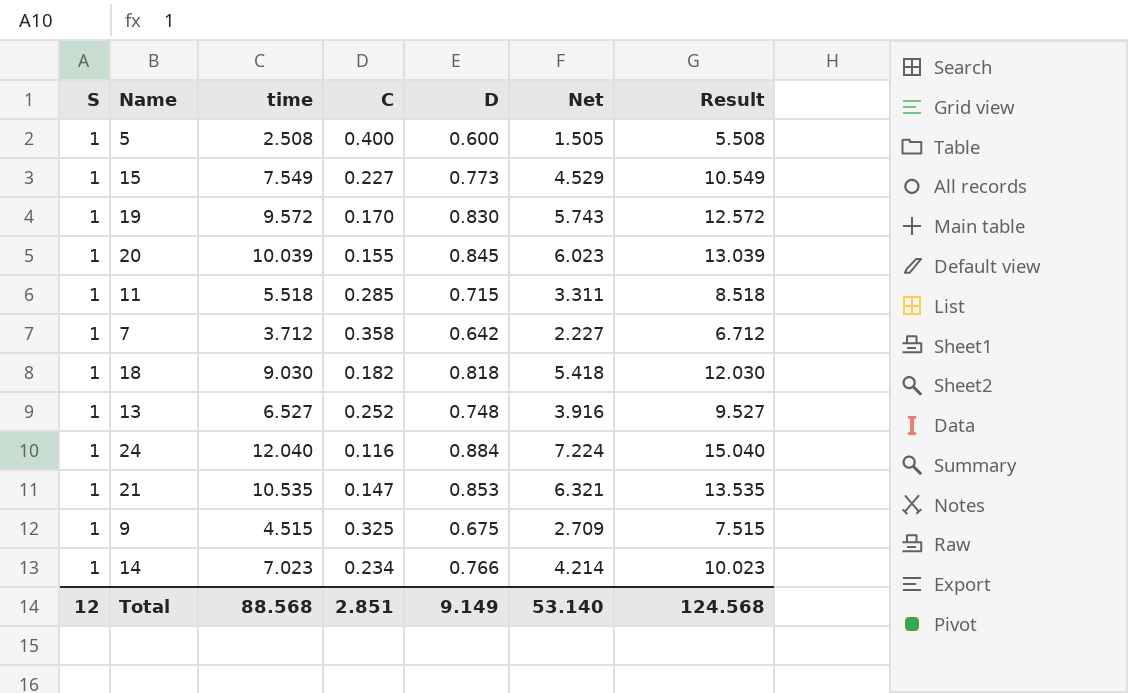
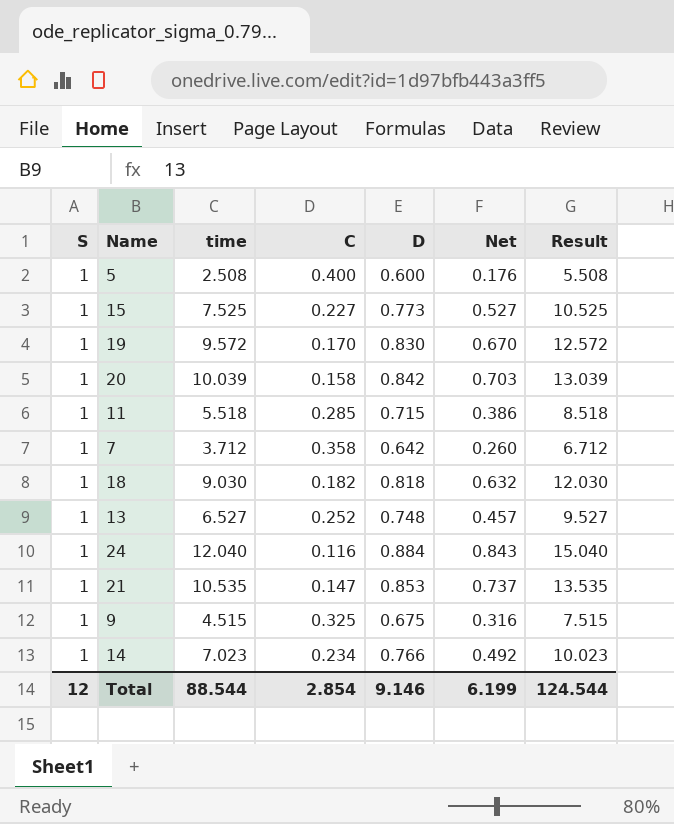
column Net | formula: [time] * 0.6 -> [time] * 0.07
15 | time: 7.549 -> 7.525
15 | Result: 10.549 -> 10.525
20 | C: 0.155 -> 0.158
20 | D: 0.845 -> 0.842
Total | time: 88.568 -> 88.544
Total | C: 2.851 -> 2.854
Total | D: 9.149 -> 9.146
Total | Net: 53.140 -> 6.199
Total | Result: 124.568 -> 124.544

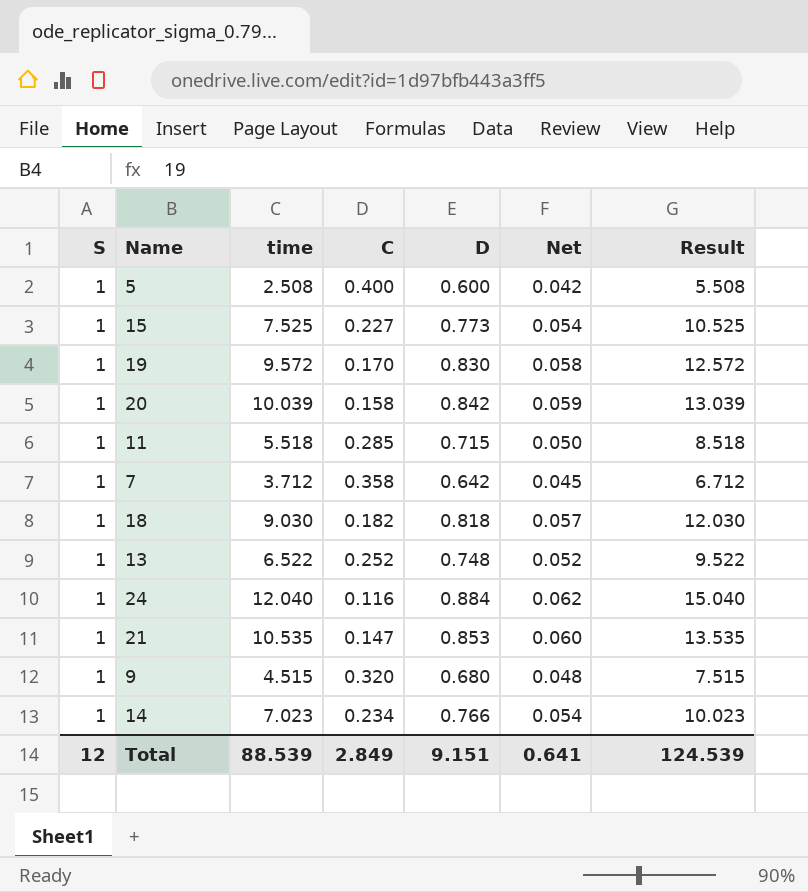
column Net | formula: [time] * 0.07 -> [D] * 0.07
13 | time: 6.527 -> 6.522
13 | Result: 9.527 -> 9.522
9 | C: 0.325 -> 0.320
9 | D: 0.675 -> 0.680
Total | time: 88.544 -> 88.539
Total | C: 2.854 -> 2.849
Total | D: 9.146 -> 9.151
Total | Net: 6.199 -> 0.641
Total | Result: 124.544 -> 124.539

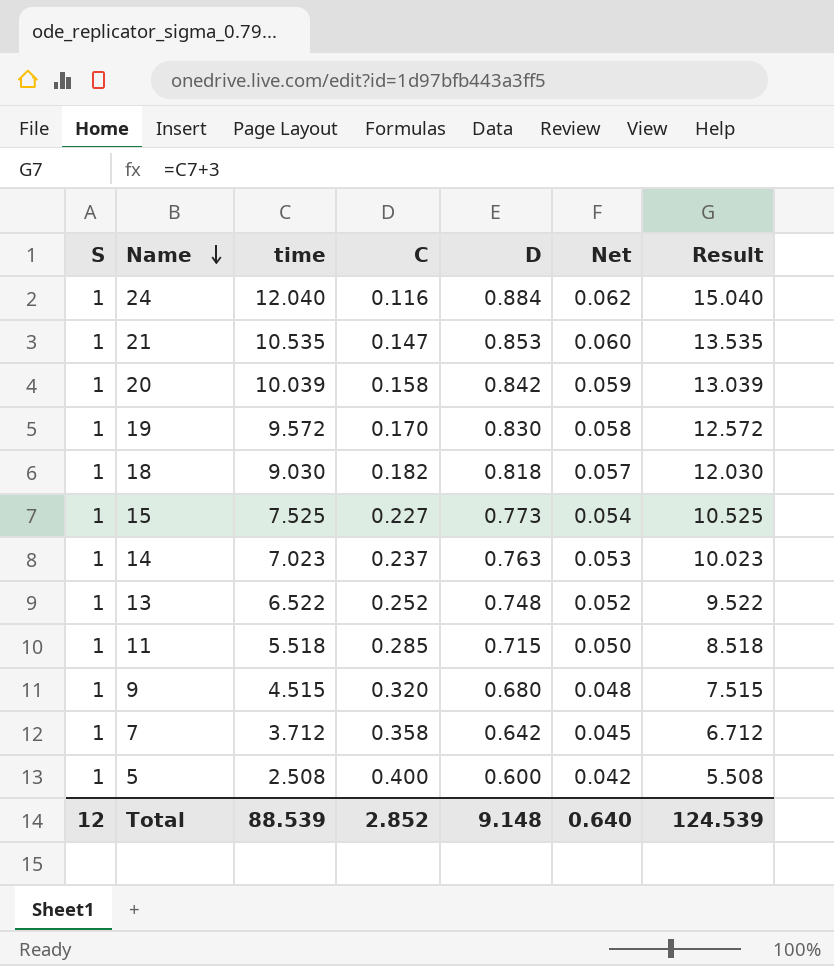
row order: none -> Name descending
14 | C: 0.234 -> 0.237
14 | D: 0.766 -> 0.763
14 | Net: 0.054 -> 0.053
Total | C: 2.849 -> 2.852
Total | D: 9.151 -> 9.148
Total | Net: 0.641 -> 0.640

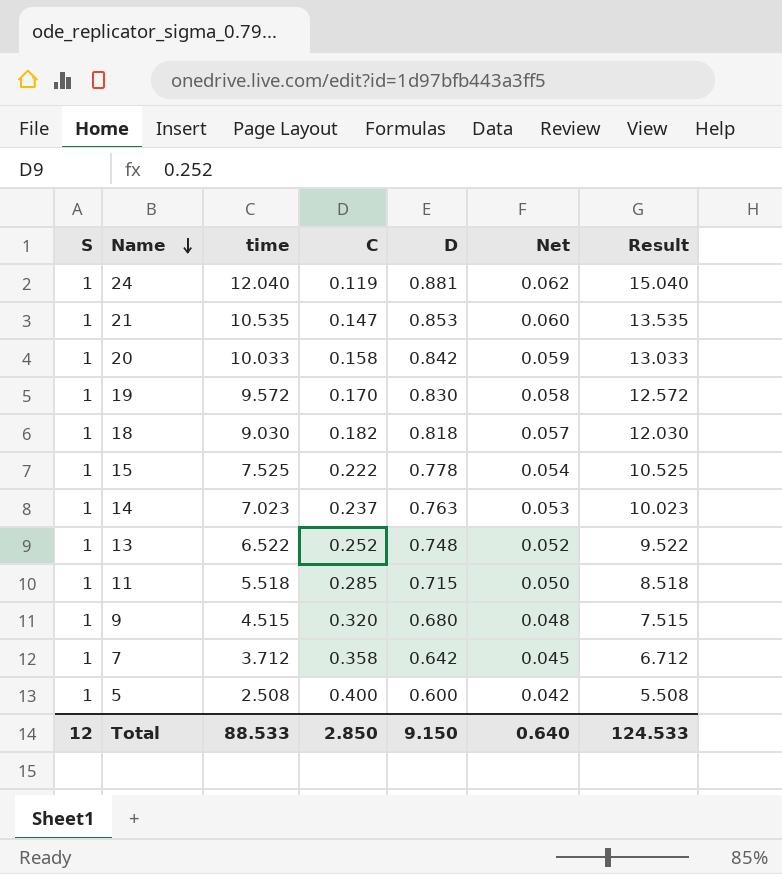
24 | C: 0.116 -> 0.119
24 | D: 0.884 -> 0.881
20 | time: 10.039 -> 10.033
20 | Result: 13.039 -> 13.033
15 | C: 0.227 -> 0.222
15 | D: 0.773 -> 0.778
Total | time: 88.539 -> 88.533
Total | C: 2.852 -> 2.850
Total | D: 9.148 -> 9.150
Total | Result: 124.539 -> 124.533

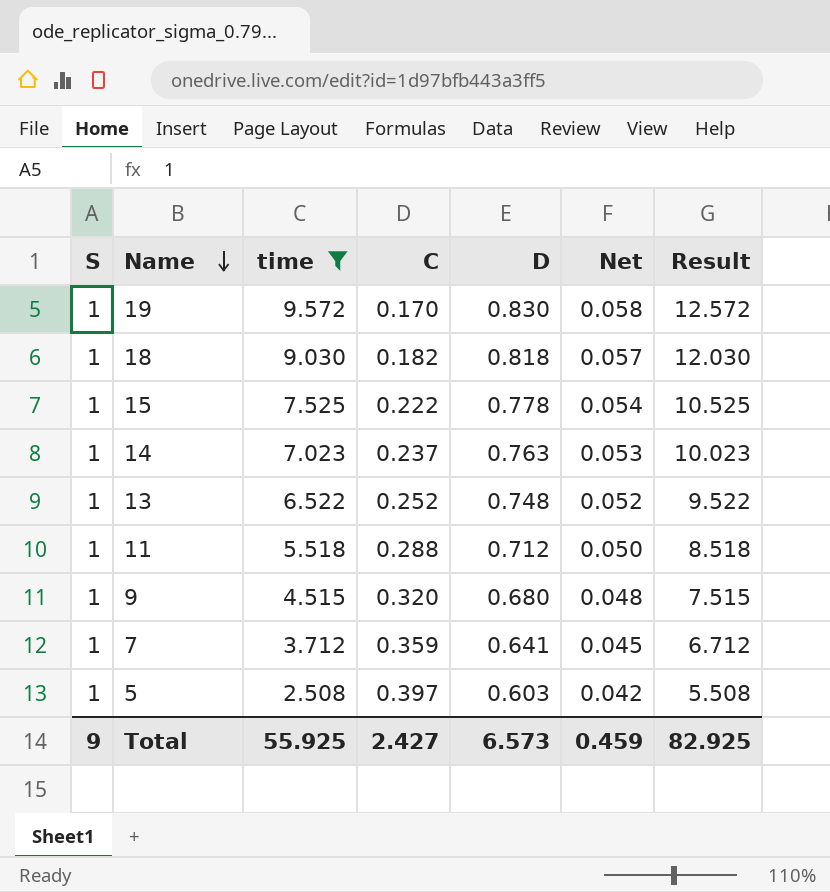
filter: none -> time <= 9.572
11 | C: 0.285 -> 0.288
11 | D: 0.715 -> 0.712
7 | C: 0.358 -> 0.359
7 | D: 0.642 -> 0.641
5 | C: 0.400 -> 0.397
5 | D: 0.600 -> 0.603
Total | S: 12 -> 9
Total | time: 88.533 -> 55.925
Total | C: 2.850 -> 2.427
Total | D: 9.150 -> 6.573
Total | Net: 0.640 -> 0.459
Total | Result: 124.533 -> 82.925

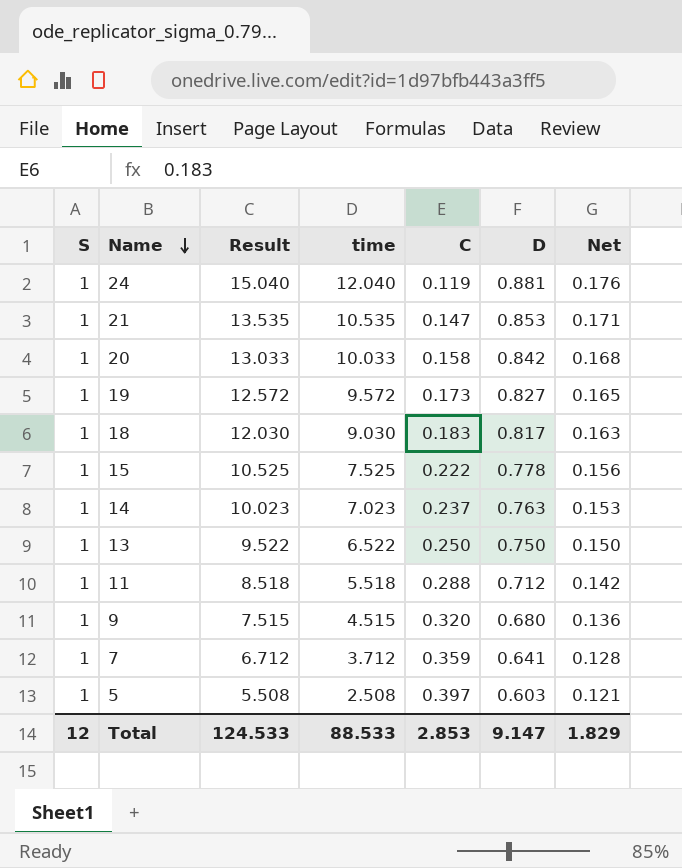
filter: time <= 9.572 -> none
column Result | position: 7 -> 3
column Net | formula: [D] * 0.07 -> [D] * 0.2
19 | C: 0.170 -> 0.173
19 | D: 0.830 -> 0.827
18 | C: 0.182 -> 0.183
18 | D: 0.818 -> 0.817
13 | C: 0.252 -> 0.250
13 | D: 0.748 -> 0.750
Total | S: 9 -> 12
Total | Result: 82.925 -> 124.533
Total | time: 55.925 -> 88.533
Total | C: 2.427 -> 2.853
Total | D: 6.573 -> 9.147
Total | Net: 0.459 -> 1.829

